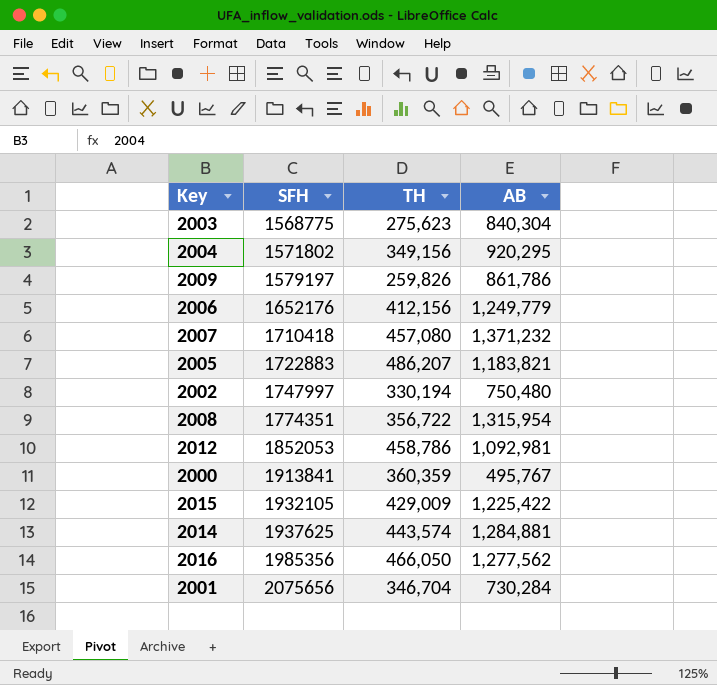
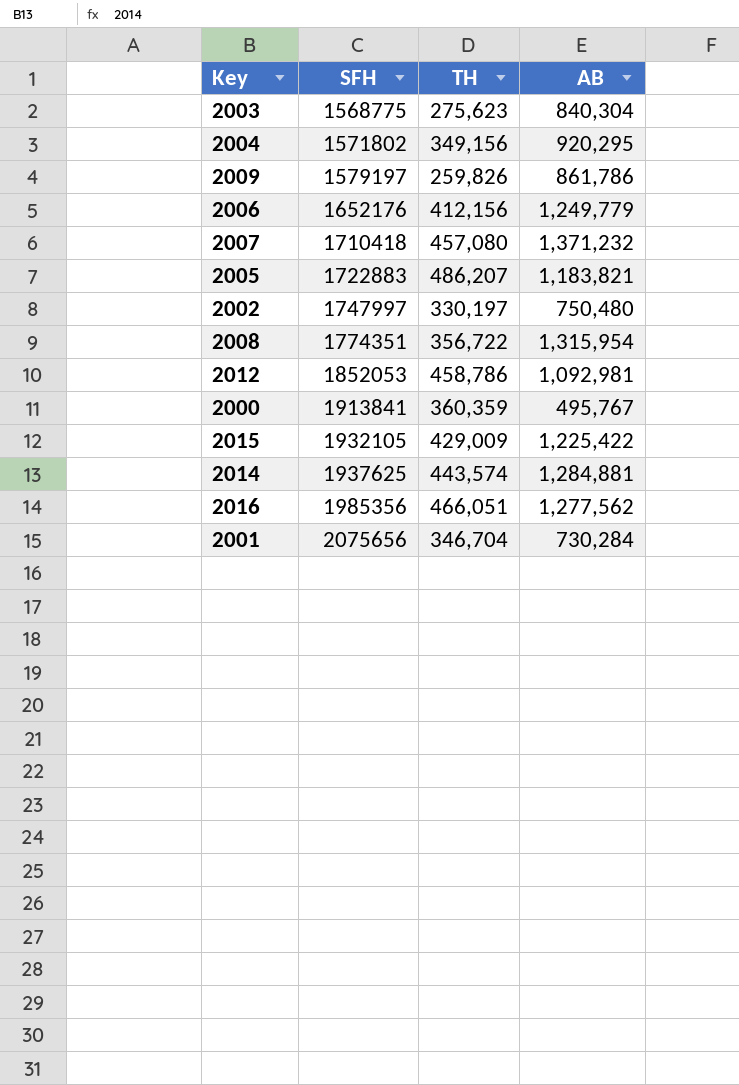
2002 | TH: 330,194 -> 330,197
2016 | TH: 466,050 -> 466,051

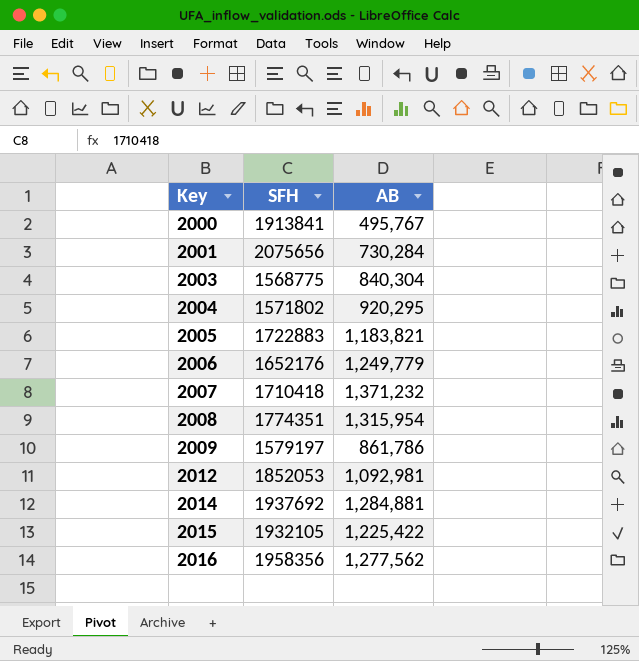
row order: SFH ascending -> Key ascending
column TH | position: 3 -> none
row 2002: 1747997 | 330,197 | 750,480 -> none
2014 | SFH: 1937625 -> 1937692
2016 | SFH: 1985356 -> 1958356

